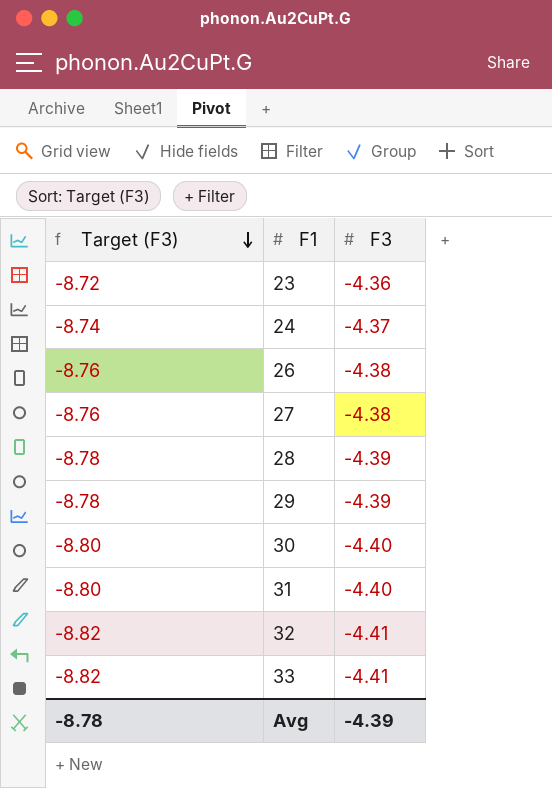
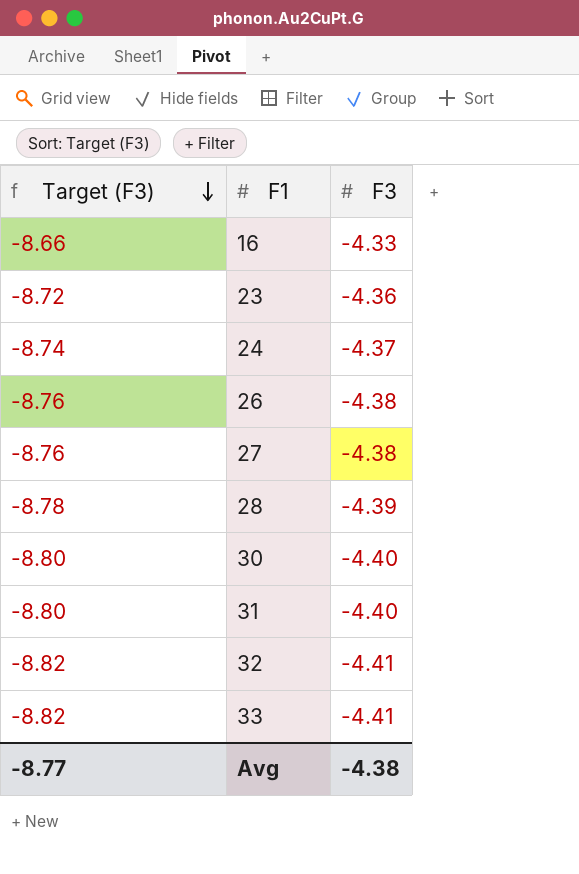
row 29: -8.78 | -4.39 -> none
row 16: none -> -8.66 | -4.33
Avg | Target (F3): -8.78 -> -8.77
Avg | F3: -4.39 -> -4.38

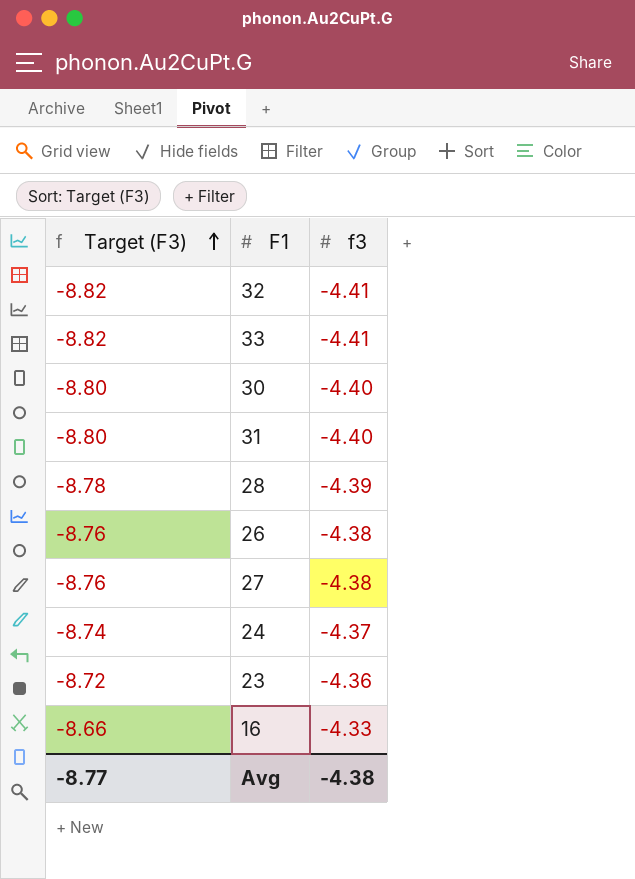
row order: Target (F3) descending -> Target (F3) ascending
column name: F3 -> f3

